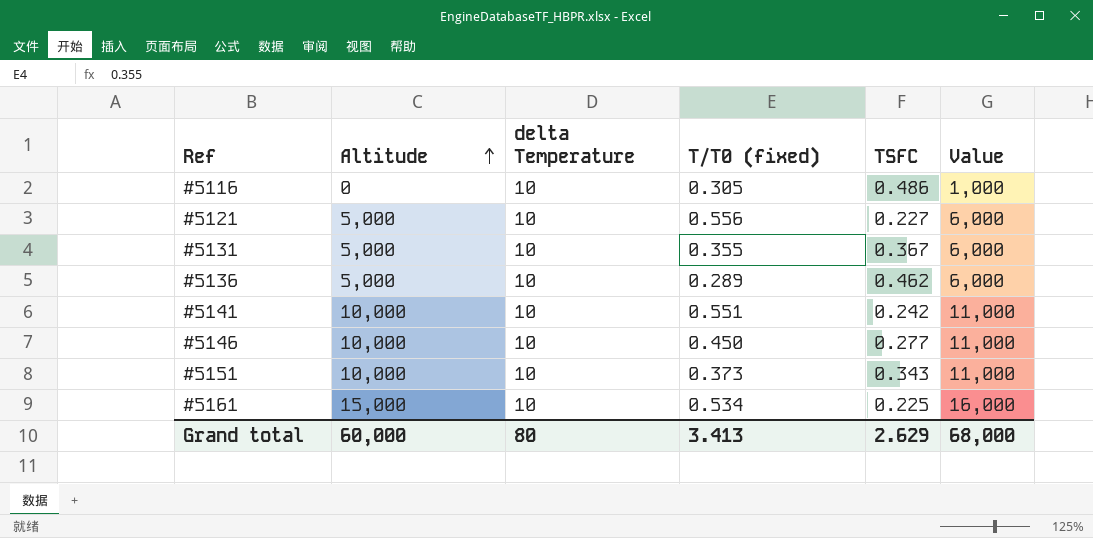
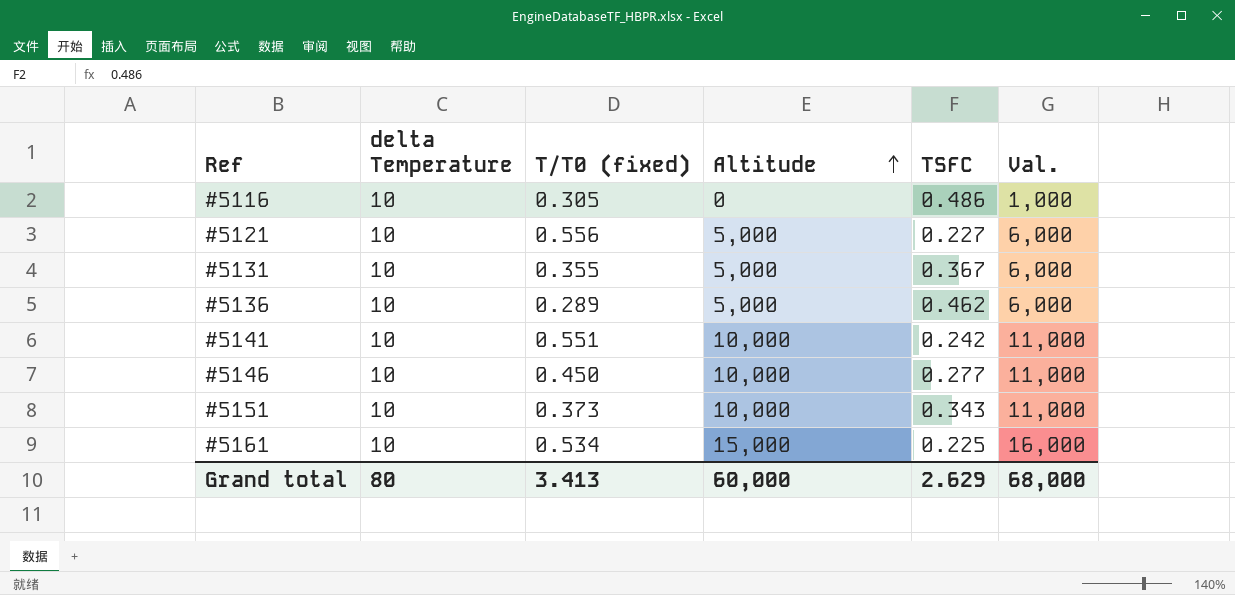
column Altitude | position: 2 -> 4
column name: Value -> Val.

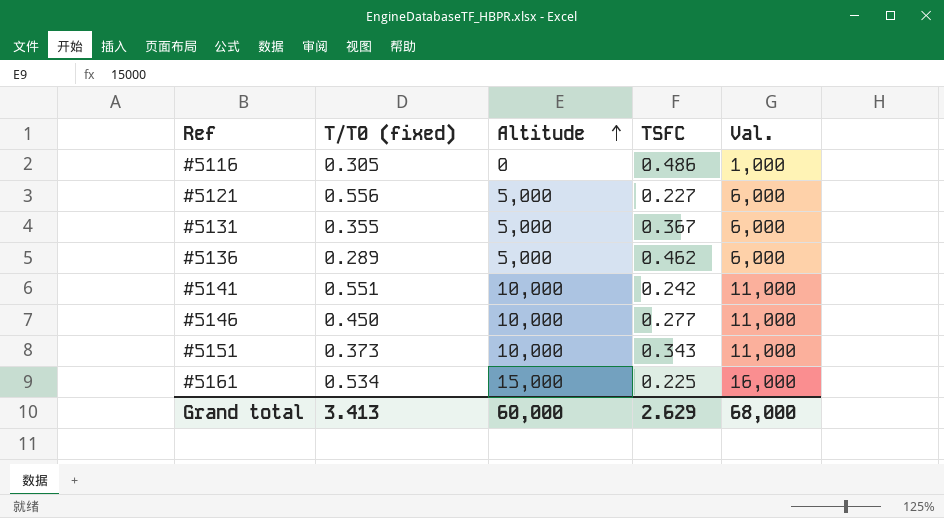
column delta Temperature | position: 2 -> none

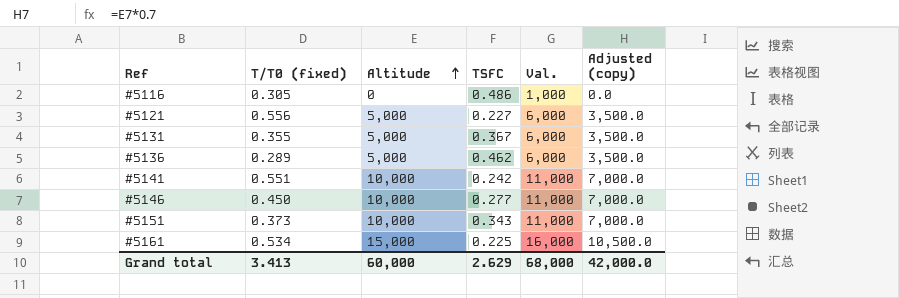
column Adjusted (copy) | formula: none -> [Altitude] * 0.7

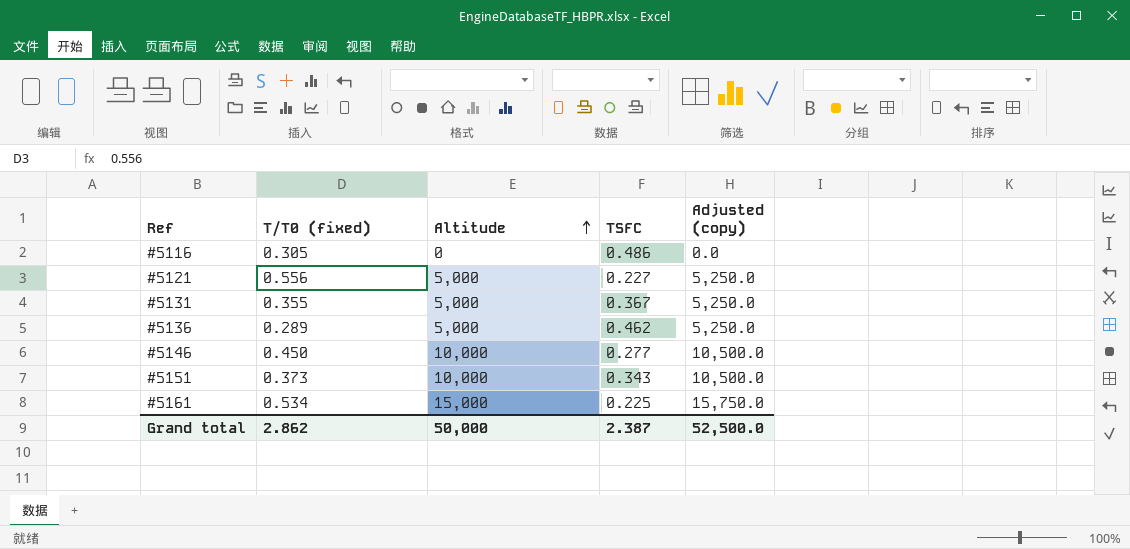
column Val. | formula: [Altitude] + 1000 -> none
column Adjusted (copy) | formula: [Altitude] * 0.7 -> [Altitude] * 1.05
row #5141: 0.551 | 10,000 | 0.242 | 11,000 | 7,000.0 -> none
Grand total | T/T0 (fixed): 3.413 -> 2.862
Grand total | Altitude: 60,000 -> 50,000
Grand total | TSFC: 2.629 -> 2.387
Grand total | Adjusted (copy): 42,000.0 -> 52,500.0

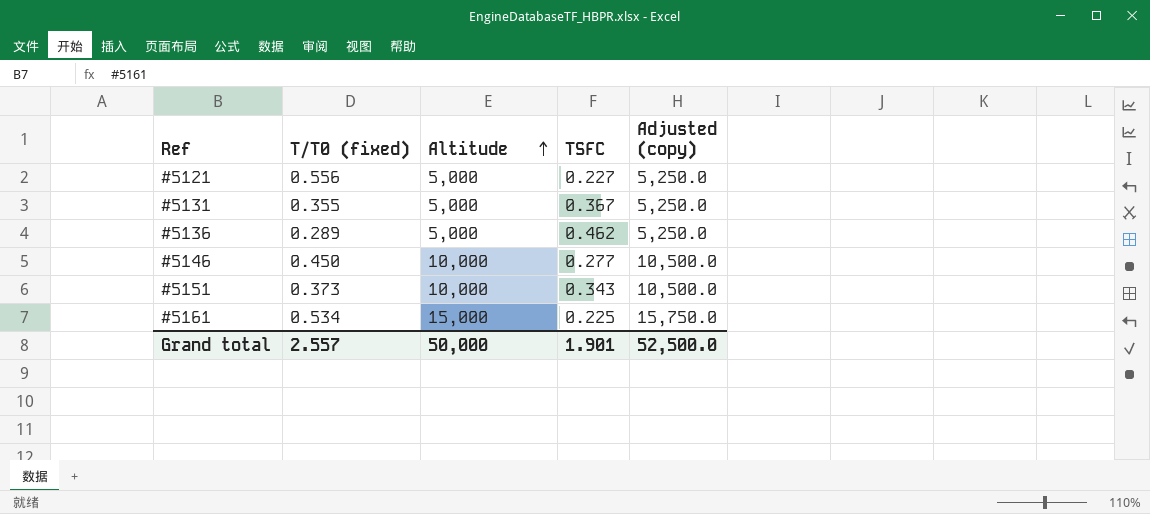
row #5116: 0.305 | 0 | 0.486 | 0.0 -> none
Grand total | T/T0 (fixed): 2.862 -> 2.557
Grand total | TSFC: 2.387 -> 1.901

